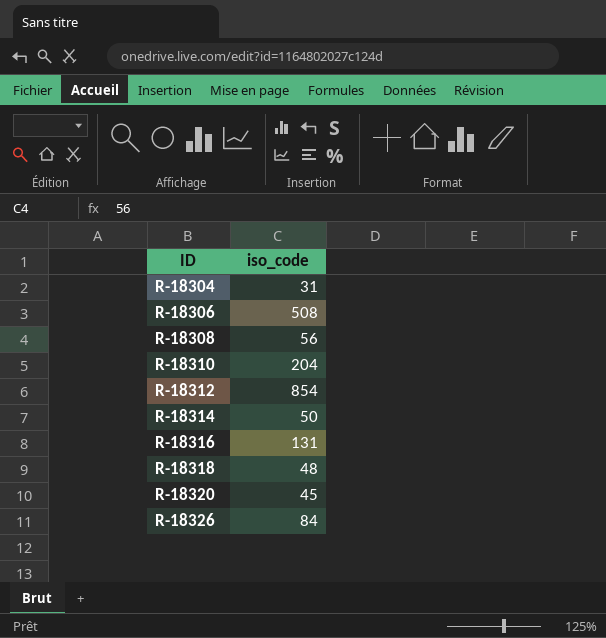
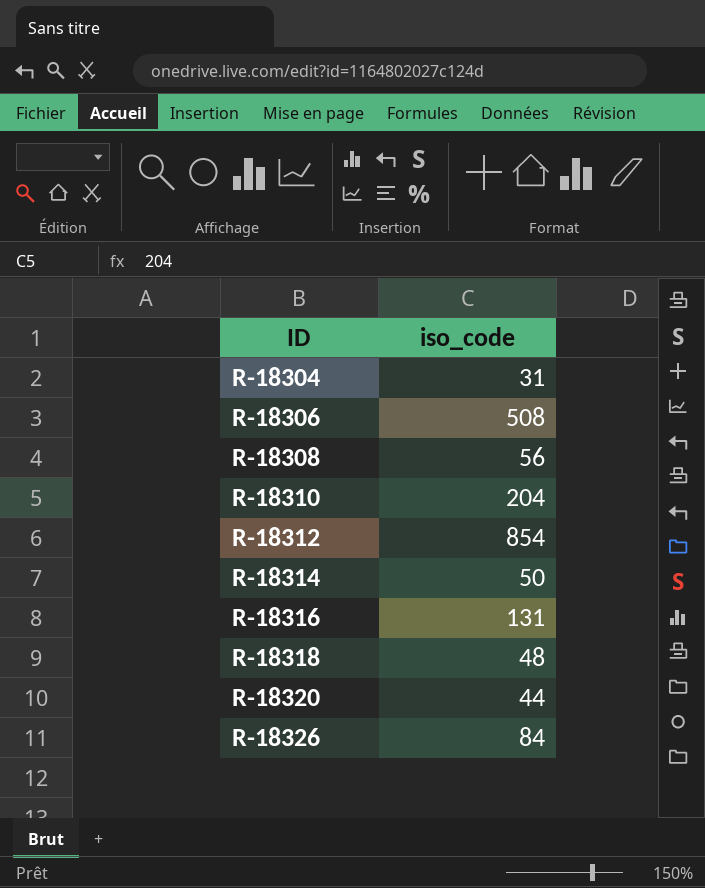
R-18320 | iso_code: 45 -> 44

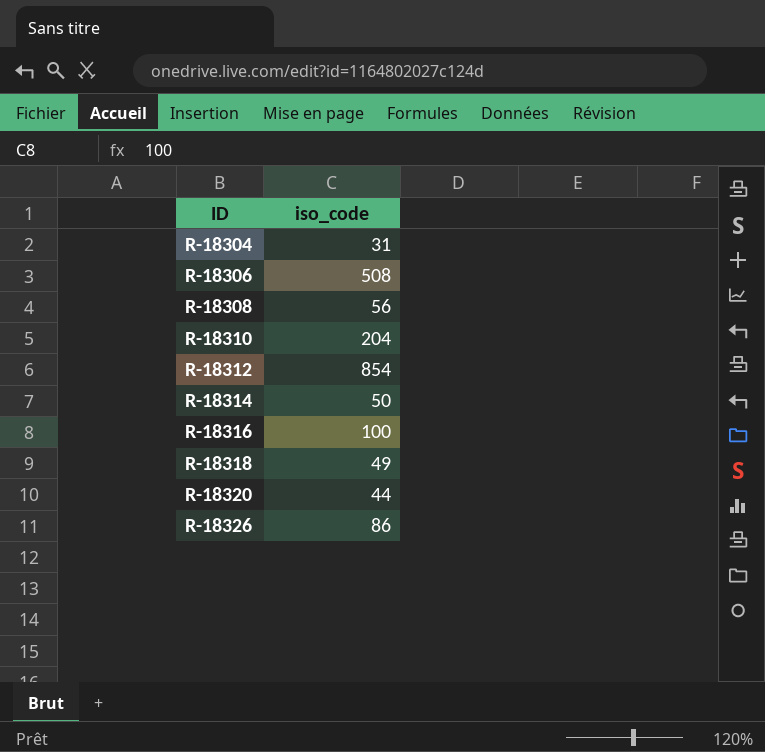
R-18316 | iso_code: 131 -> 100
R-18318 | iso_code: 48 -> 49
R-18326 | iso_code: 84 -> 86

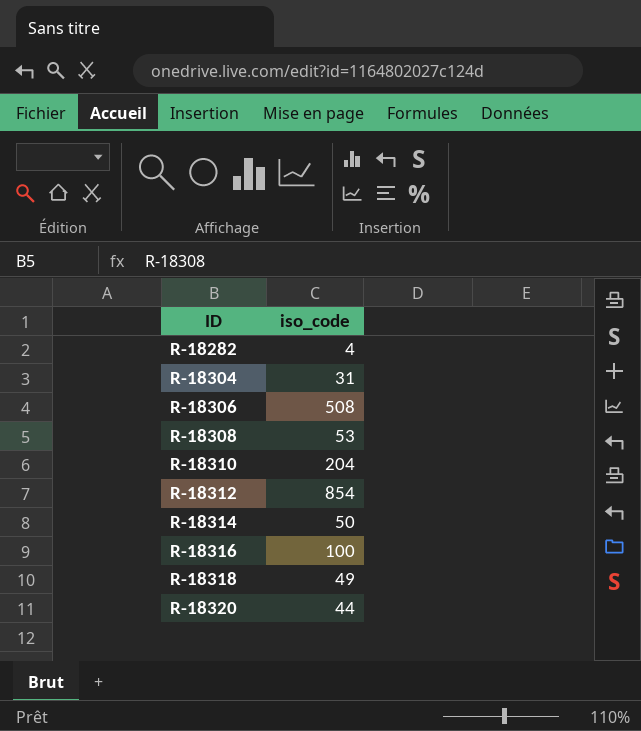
row R-18326: 86 -> none
row R-18282: none -> 4
R-18308 | iso_code: 56 -> 53

